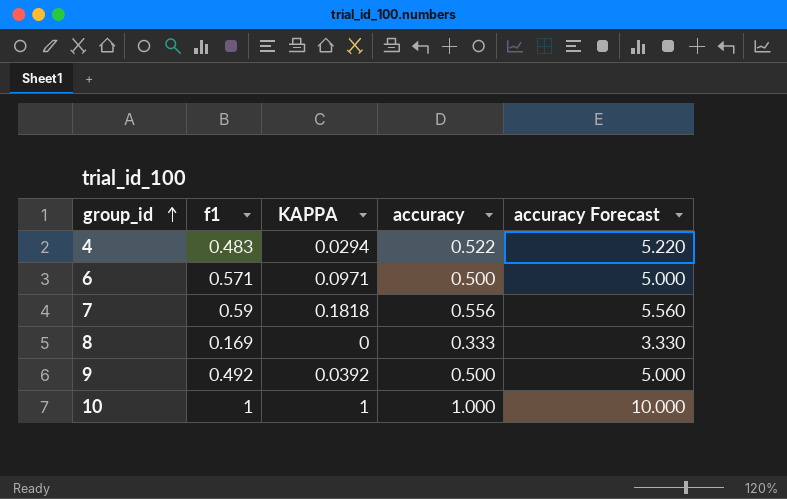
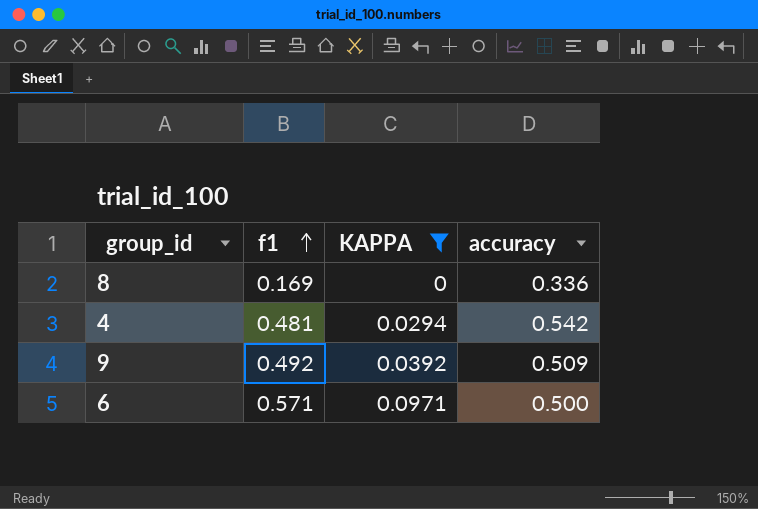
filter: none -> KAPPA <= 0.0971
row order: group_id ascending -> f1 ascending
column accuracy Forecast | formula: [accuracy] * 10 -> none
8 | accuracy: 0.333 -> 0.336
4 | f1: 0.483 -> 0.481
4 | accuracy: 0.522 -> 0.542
9 | accuracy: 0.500 -> 0.509

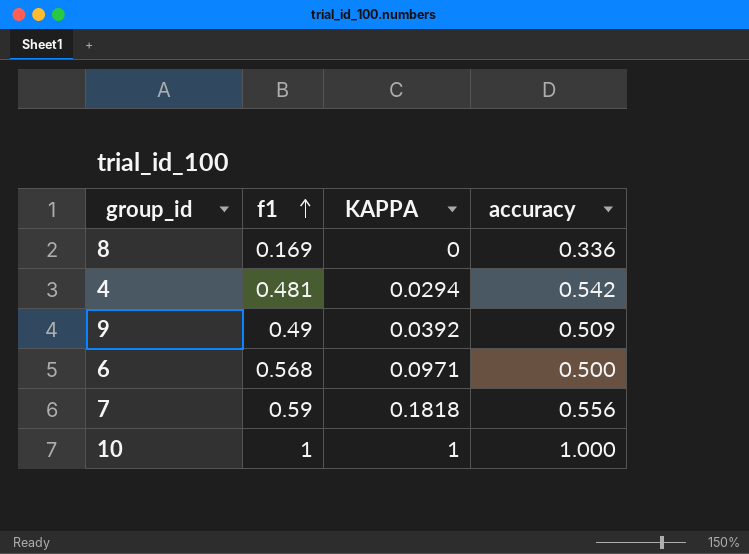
filter: KAPPA <= 0.0971 -> none
9 | f1: 0.492 -> 0.49
6 | f1: 0.571 -> 0.568

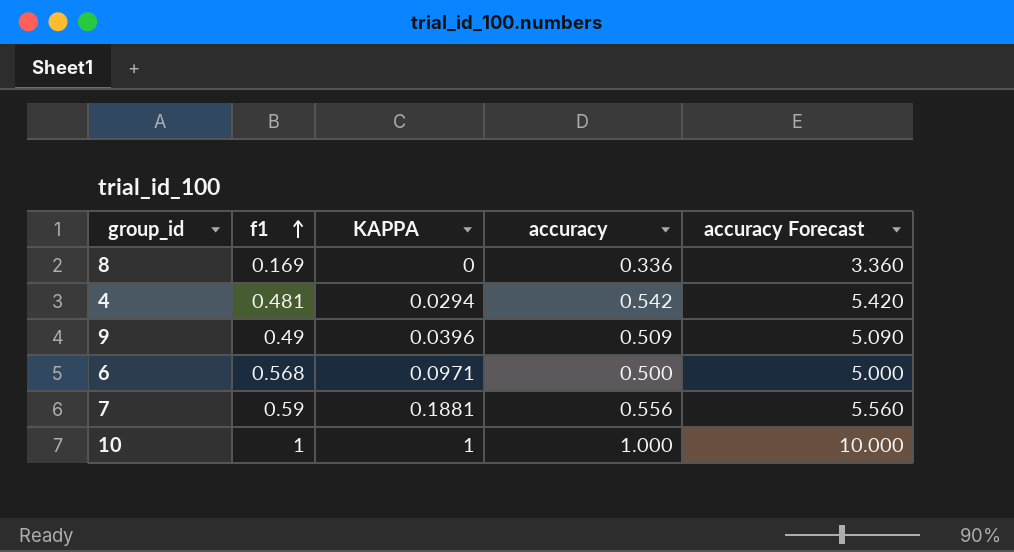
column accuracy Forecast | formula: none -> [accuracy] * 10
9 | KAPPA: 0.0392 -> 0.0396
7 | KAPPA: 0.1818 -> 0.1881

